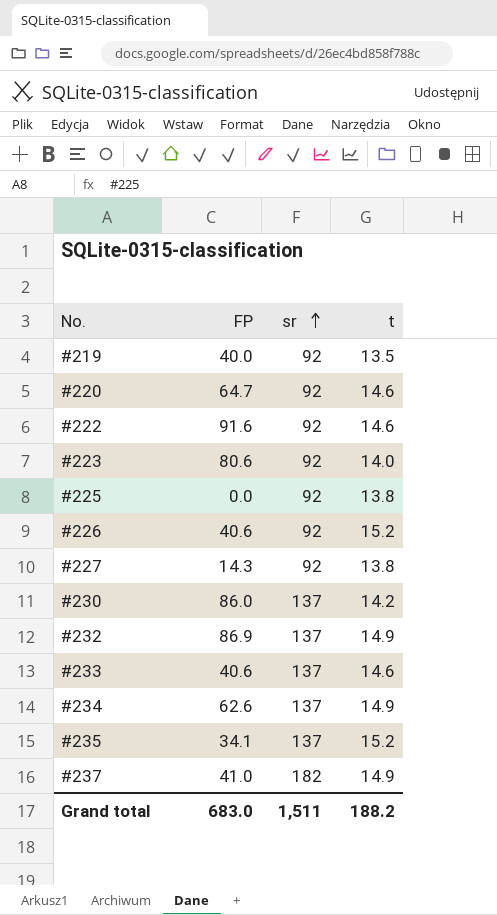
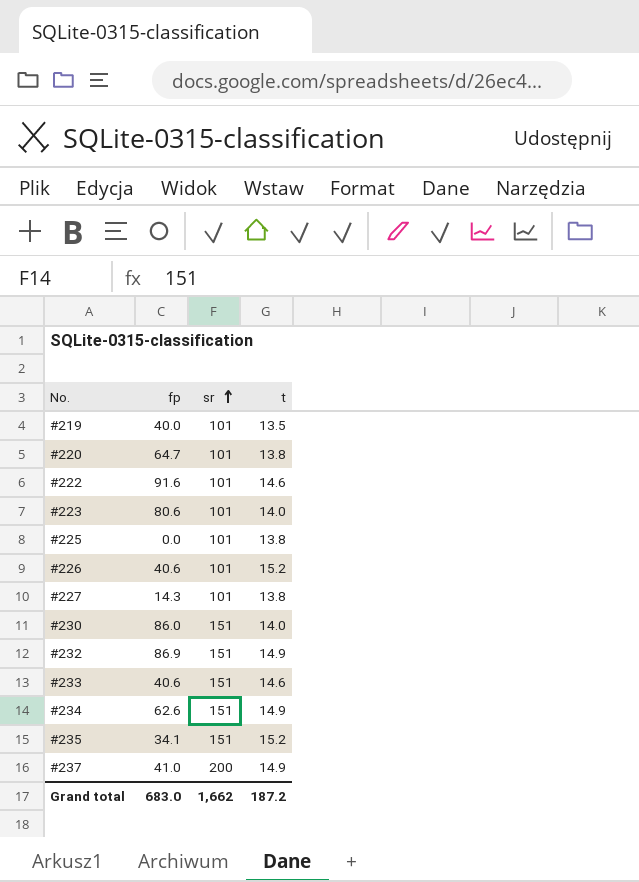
column name: FP -> fp
#219 | sr: 92 -> 101
#220 | sr: 92 -> 101
#220 | t: 14.6 -> 13.8
#222 | sr: 92 -> 101
#223 | sr: 92 -> 101
#225 | sr: 92 -> 101
#226 | sr: 92 -> 101
#227 | sr: 92 -> 101
#230 | sr: 137 -> 151
#230 | t: 14.2 -> 14.0
#232 | sr: 137 -> 151
#233 | sr: 137 -> 151
#234 | sr: 137 -> 151
#235 | sr: 137 -> 151
#237 | sr: 182 -> 200
Grand total | sr: 1,511 -> 1,662
Grand total | t: 188.2 -> 187.2

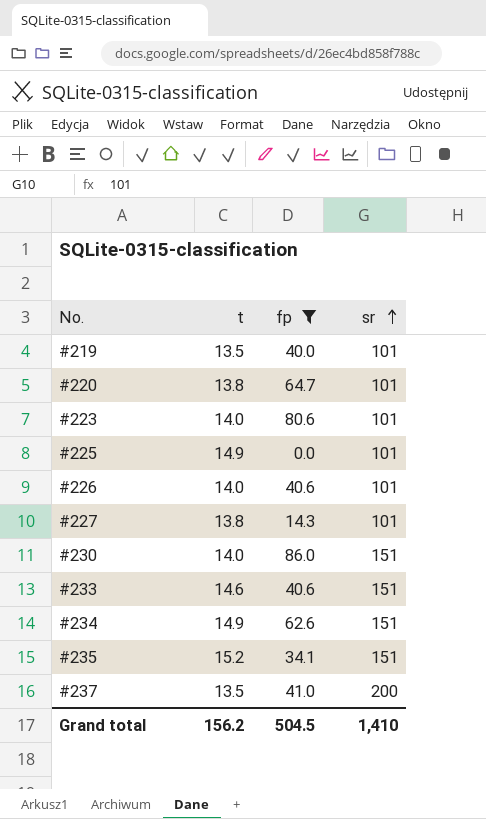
filter: none -> fp <= 86.0
column t | position: 4 -> 2
#225 | t: 13.8 -> 14.9
#226 | t: 15.2 -> 14.0
#237 | t: 14.9 -> 13.5
Grand total | t: 187.2 -> 156.2
Grand total | fp: 683.0 -> 504.5
Grand total | sr: 1,662 -> 1,410

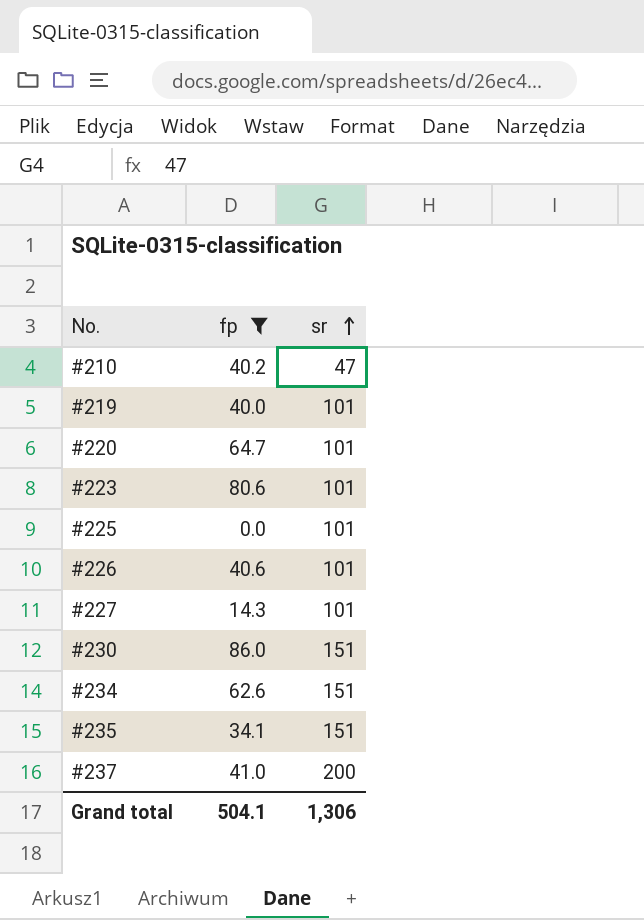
column t | position: 2 -> none
row #233: 14.6 | 40.6 | 151 -> none
row #210: none -> 40.2 | 47
Grand total | fp: 504.5 -> 504.1
Grand total | sr: 1,410 -> 1,306

